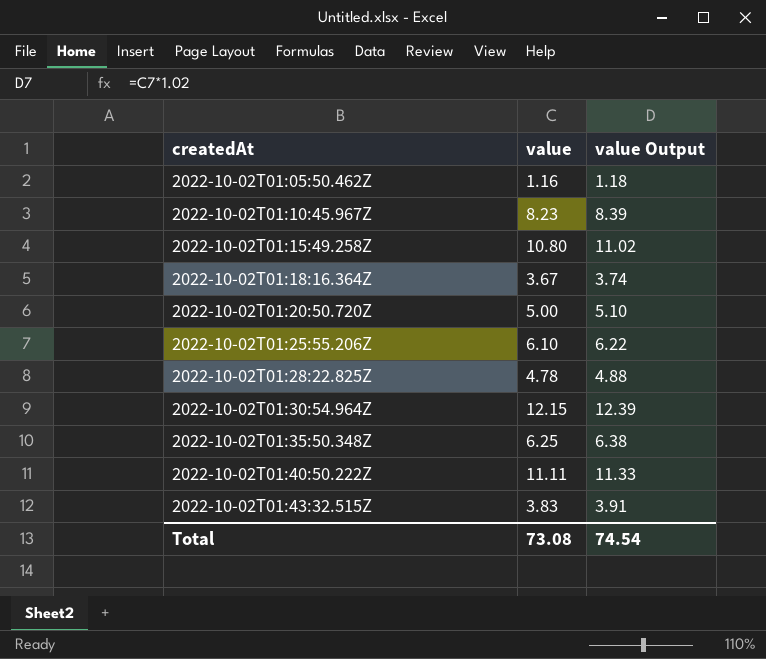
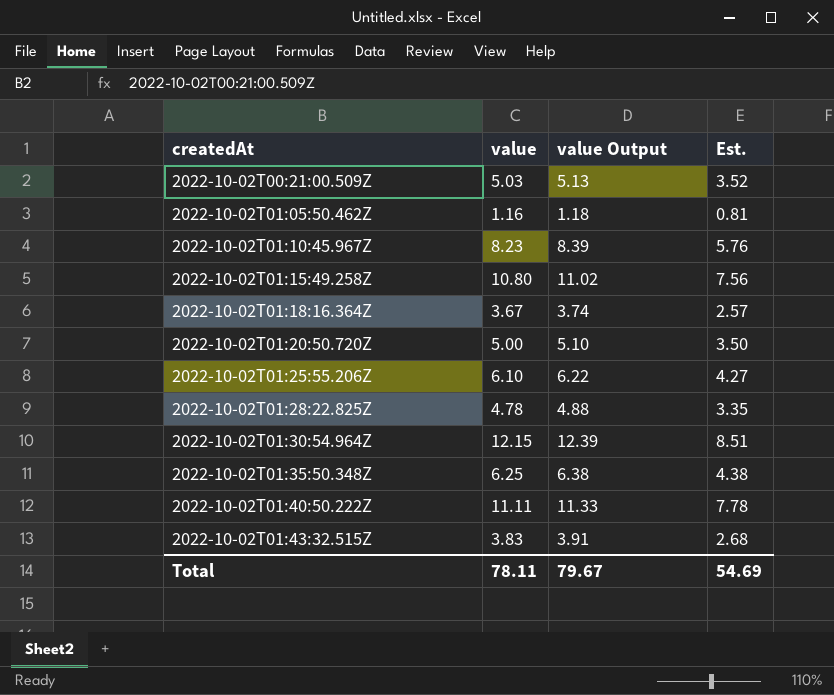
column Est. | formula: none -> [value] * 0.7
row 2022-10-02T00:21:00.509Z: none -> 5.03 | 5.13 | 3.52
Total | value: 73.08 -> 78.11
Total | value Output: 74.54 -> 79.67

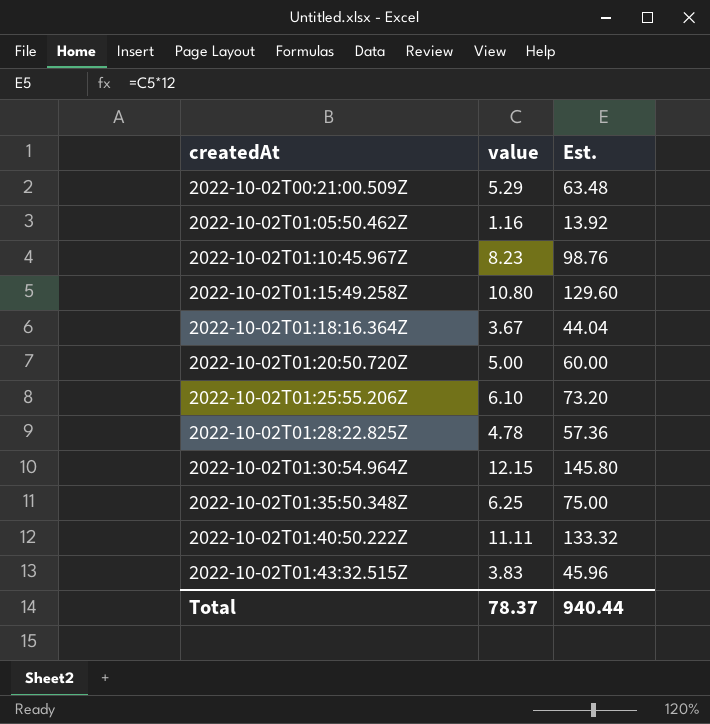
column value Output | formula: [value] * 1.02 -> none
column Est. | formula: [value] * 0.7 -> [value] * 12
2022-10-02T00:21:00.509Z | value: 5.03 -> 5.29
Total | value: 78.11 -> 78.37
Total | Est.: 54.69 -> 940.44

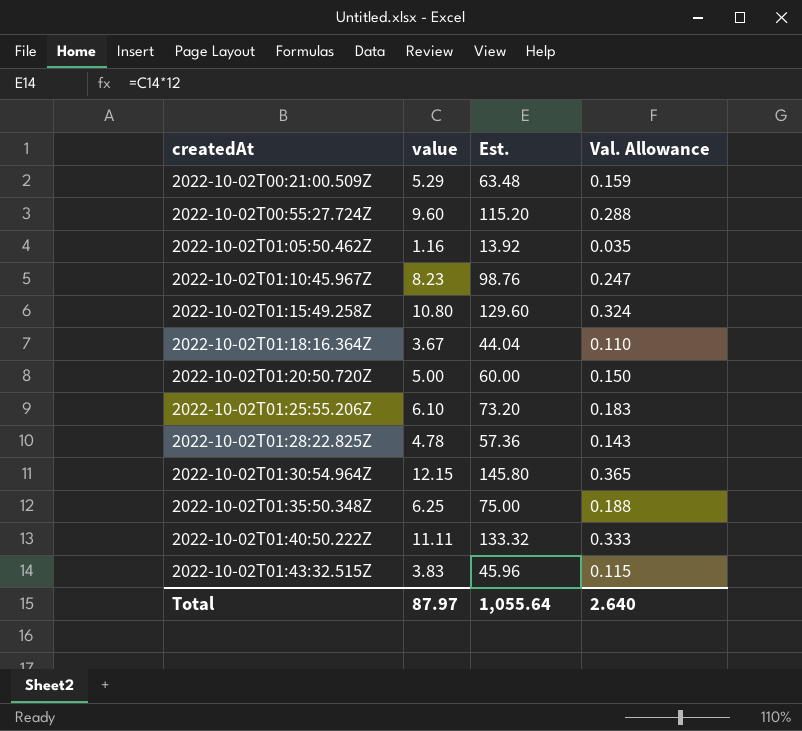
column Val. Allowance | formula: none -> [value] * 0.03
row 2022-10-02T00:55:27.724Z: none -> 9.60 | 115.20 | 0.288
Total | value: 78.37 -> 87.97
Total | Est.: 940.44 -> 1,055.64

